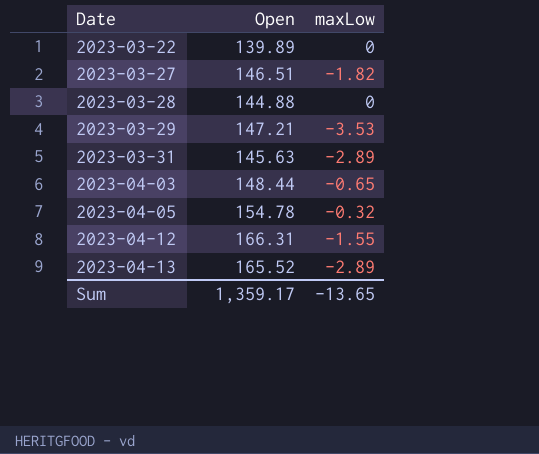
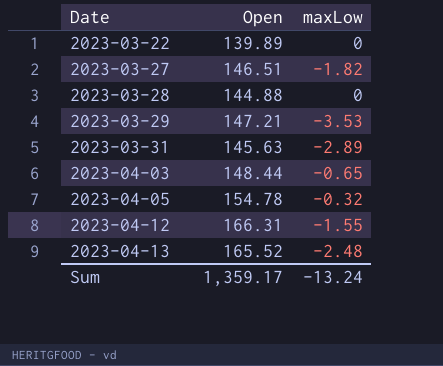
2023-04-13 | maxLow: -2.89 -> -2.48
Sum | maxLow: -13.65 -> -13.24

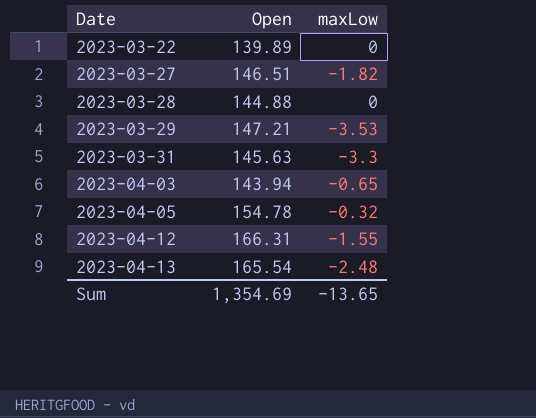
2023-03-31 | maxLow: -2.89 -> -3.3
2023-04-03 | Open: 148.44 -> 143.94
2023-04-13 | Open: 165.52 -> 165.54
Sum | Open: 1,359.17 -> 1,354.69
Sum | maxLow: -13.24 -> -13.65

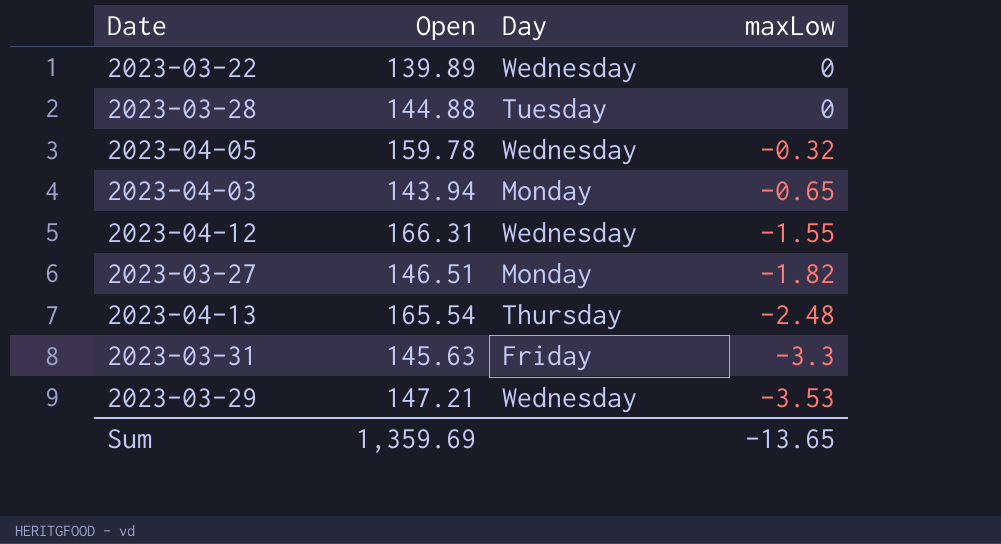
row order: Date ascending -> maxLow descending
column Day | position: none -> 3
2023-04-05 | Open: 154.78 -> 159.78
Sum | Open: 1,354.69 -> 1,359.69

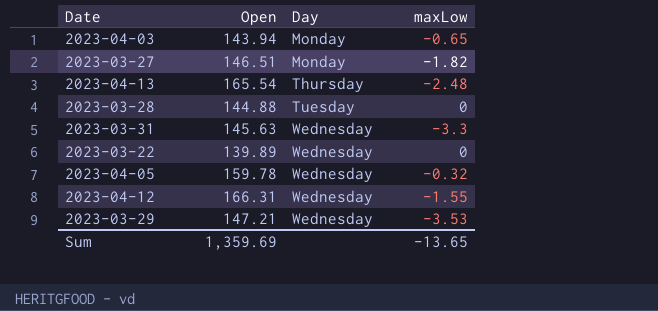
row order: maxLow descending -> Day ascending
2023-03-31 | Day: Friday -> Wednesday

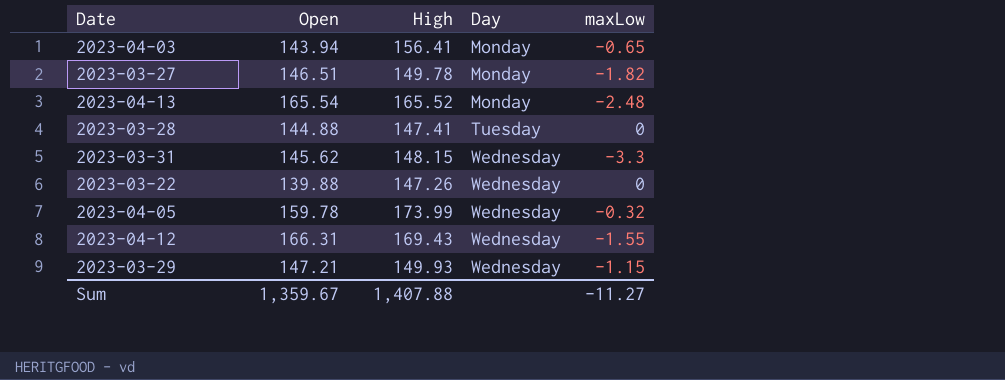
column High | position: none -> 3
2023-04-13 | Day: Thursday -> Monday
2023-03-31 | Open: 145.63 -> 145.62
2023-03-22 | Open: 139.89 -> 139.88
2023-03-29 | maxLow: -3.53 -> -1.15
Sum | Open: 1,359.69 -> 1,359.67
Sum | maxLow: -13.65 -> -11.27

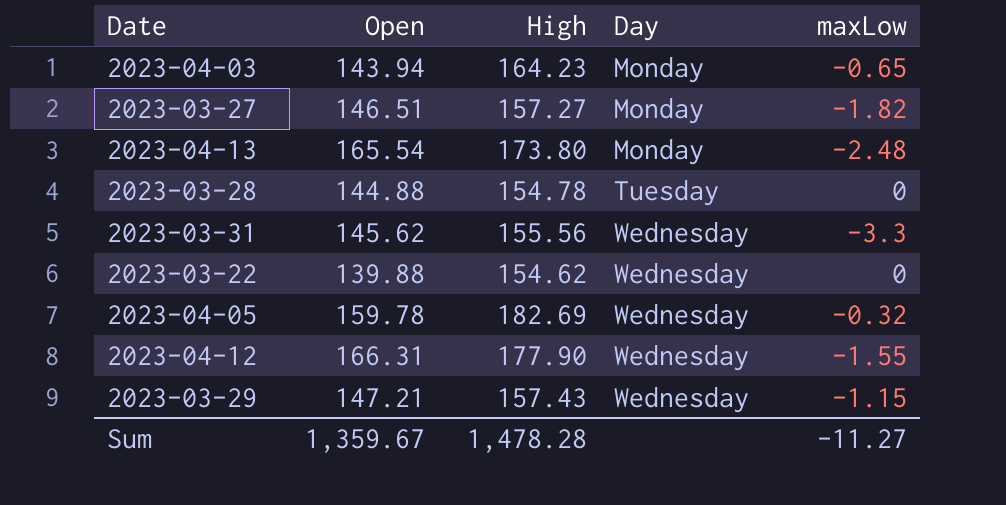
2023-04-03 | High: 156.41 -> 164.23
2023-03-27 | High: 149.78 -> 157.27
2023-04-13 | High: 165.52 -> 173.80
2023-03-28 | High: 147.41 -> 154.78
2023-03-31 | High: 148.15 -> 155.56
2023-03-22 | High: 147.26 -> 154.62
2023-04-05 | High: 173.99 -> 182.69
2023-04-12 | High: 169.43 -> 177.90
2023-03-29 | High: 149.93 -> 157.43
Sum | High: 1,407.88 -> 1,478.28

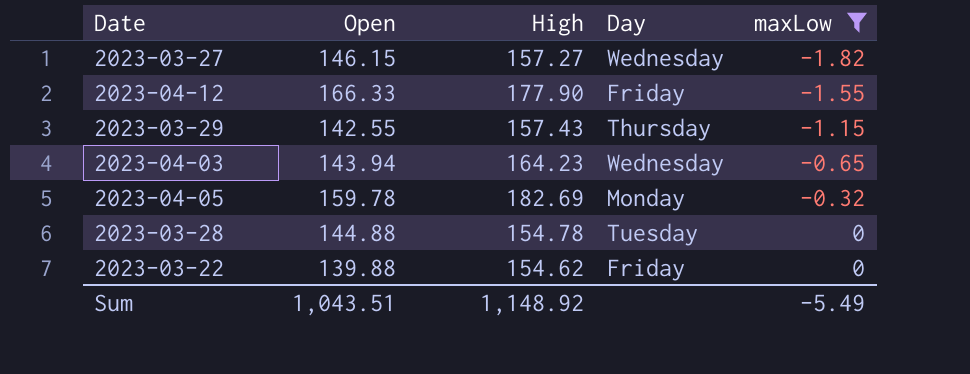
filter: none -> maxLow >= -1.82
row order: Day ascending -> maxLow ascending
2023-03-27 | Open: 146.51 -> 146.15
2023-03-27 | Day: Monday -> Wednesday
2023-04-12 | Open: 166.31 -> 166.33
2023-04-12 | Day: Wednesday -> Friday
2023-03-29 | Open: 147.21 -> 142.55
2023-03-29 | Day: Wednesday -> Thursday
2023-04-03 | Day: Monday -> Wednesday
2023-04-05 | Day: Wednesday -> Monday
2023-03-22 | Day: Wednesday -> Friday
Sum | Open: 1,359.67 -> 1,043.51
Sum | High: 1,478.28 -> 1,148.92
Sum | maxLow: -11.27 -> -5.49

